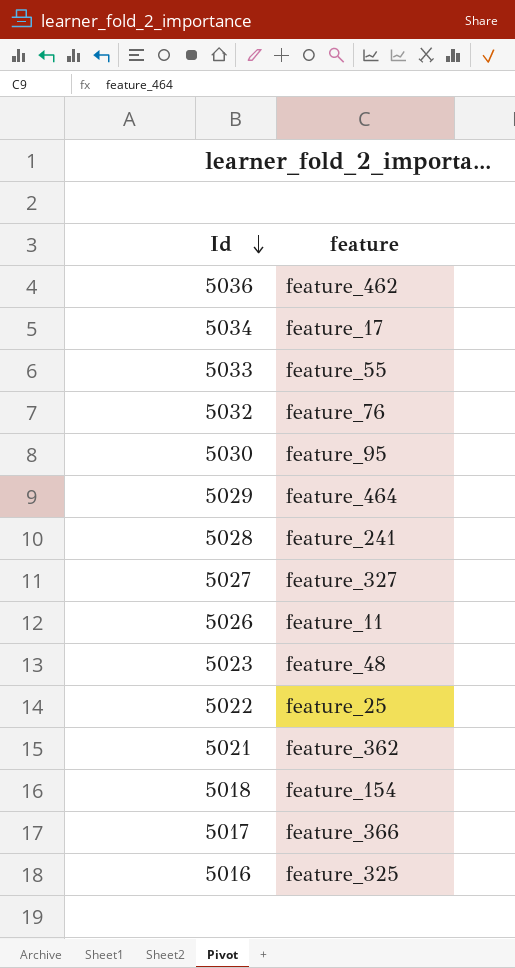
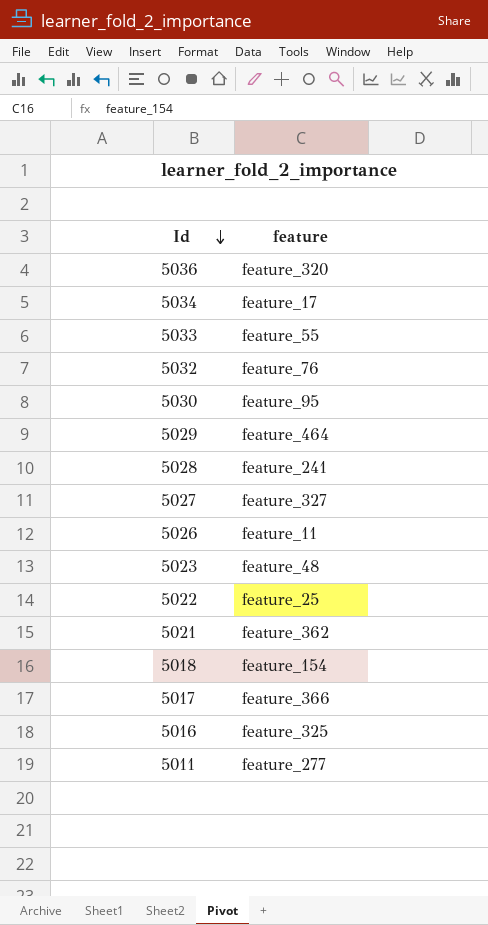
5036 | feature: feature_462 -> feature_320
row 5011: none -> feature_277

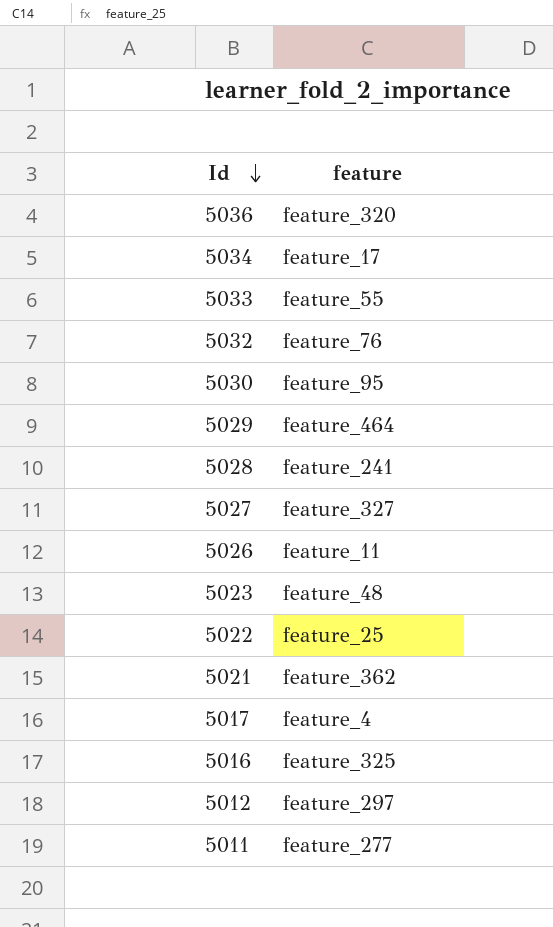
row 5018: feature_154 -> none
5017 | feature: feature_366 -> feature_4
row 5012: none -> feature_297

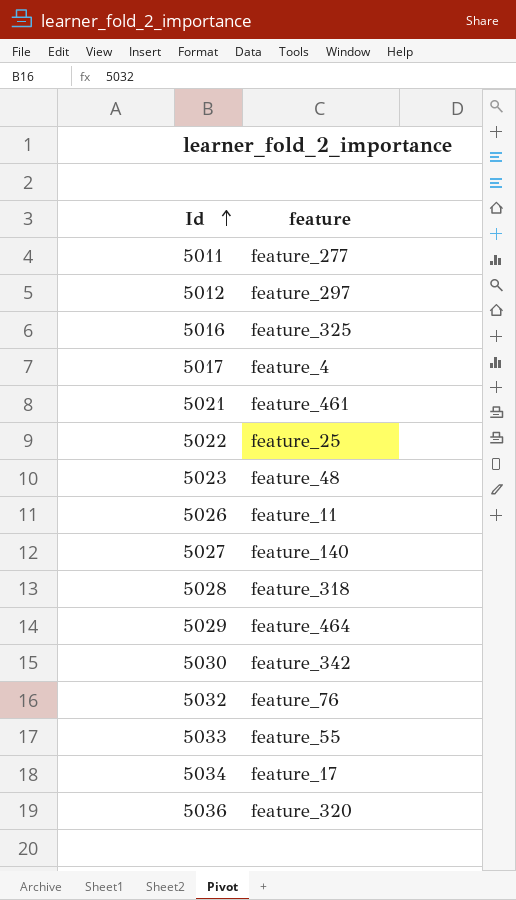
row order: Id descending -> Id ascending
5021 | feature: feature_362 -> feature_461
5027 | feature: feature_327 -> feature_140
5028 | feature: feature_241 -> feature_318
5030 | feature: feature_95 -> feature_342

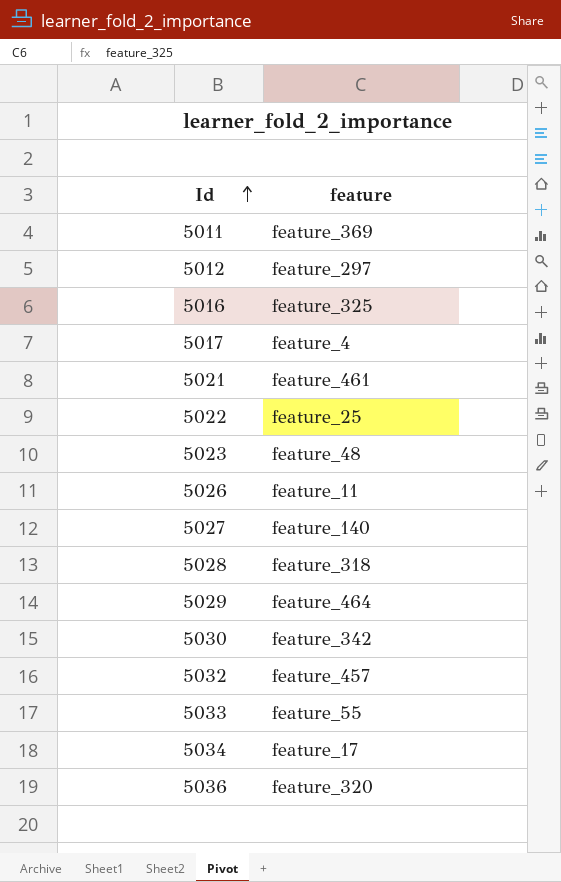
5011 | feature: feature_277 -> feature_369
5032 | feature: feature_76 -> feature_457

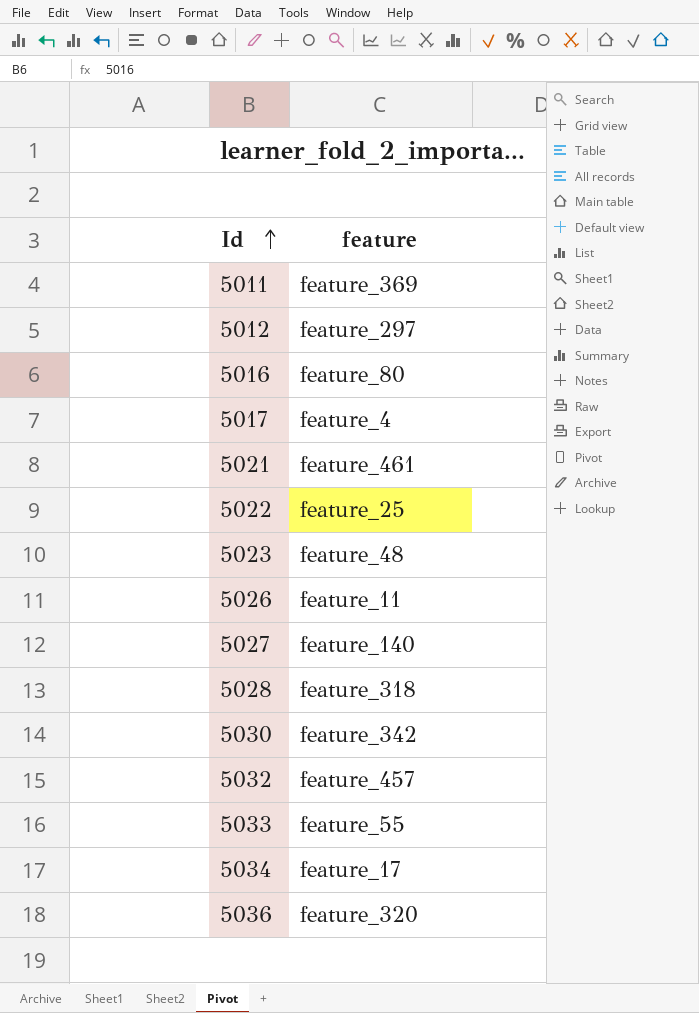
row 5029: feature_464 -> none
5016 | feature: feature_325 -> feature_80

